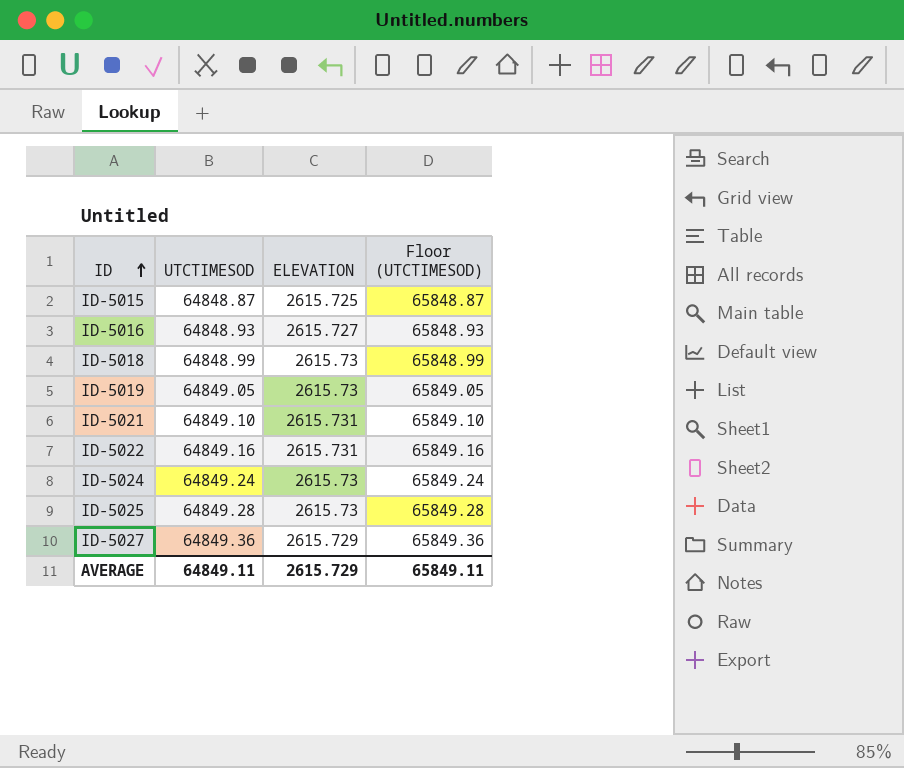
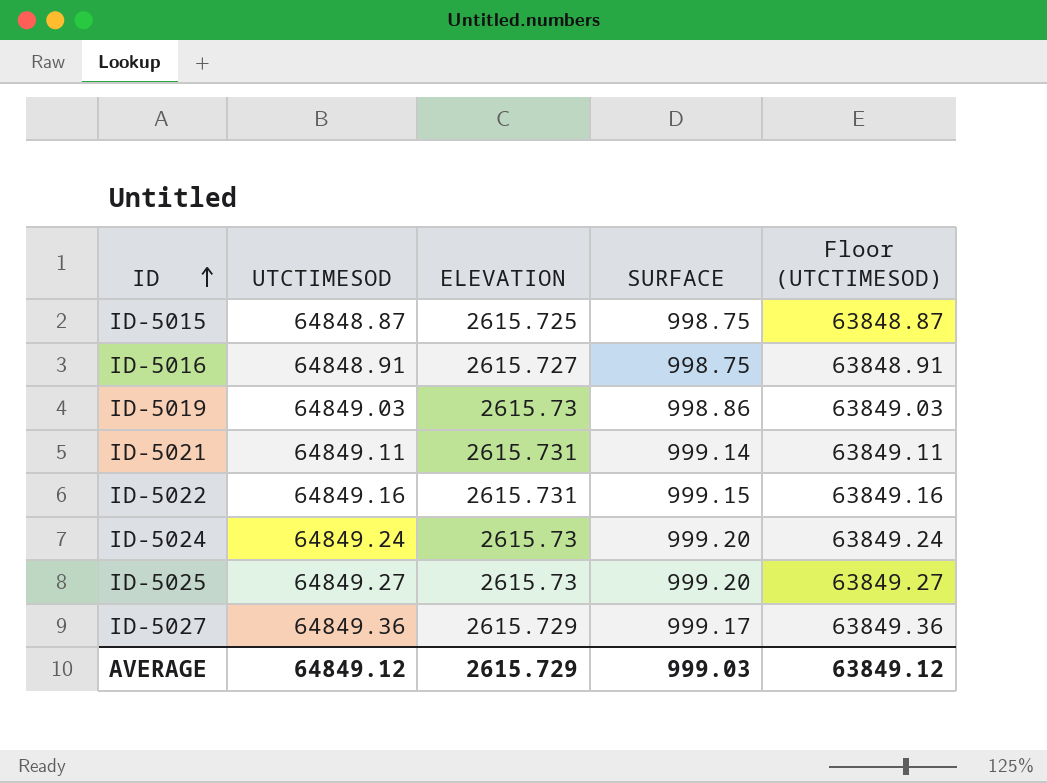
column SURFACE | position: none -> 4
column Floor (UTCTIMESOD) | formula: [UTCTIMESOD] + 1000 -> [UTCTIMESOD] - 1000
row ID-5018: 64848.99 | 2615.73 | 65848.99 -> none
ID-5016 | UTCTIMESOD: 64848.93 -> 64848.91
ID-5019 | UTCTIMESOD: 64849.05 -> 64849.03
ID-5021 | UTCTIMESOD: 64849.10 -> 64849.11
ID-5025 | UTCTIMESOD: 64849.28 -> 64849.27
AVERAGE | UTCTIMESOD: 64849.11 -> 64849.12
AVERAGE | Floor (UTCTIMESOD): 65849.11 -> 63849.12

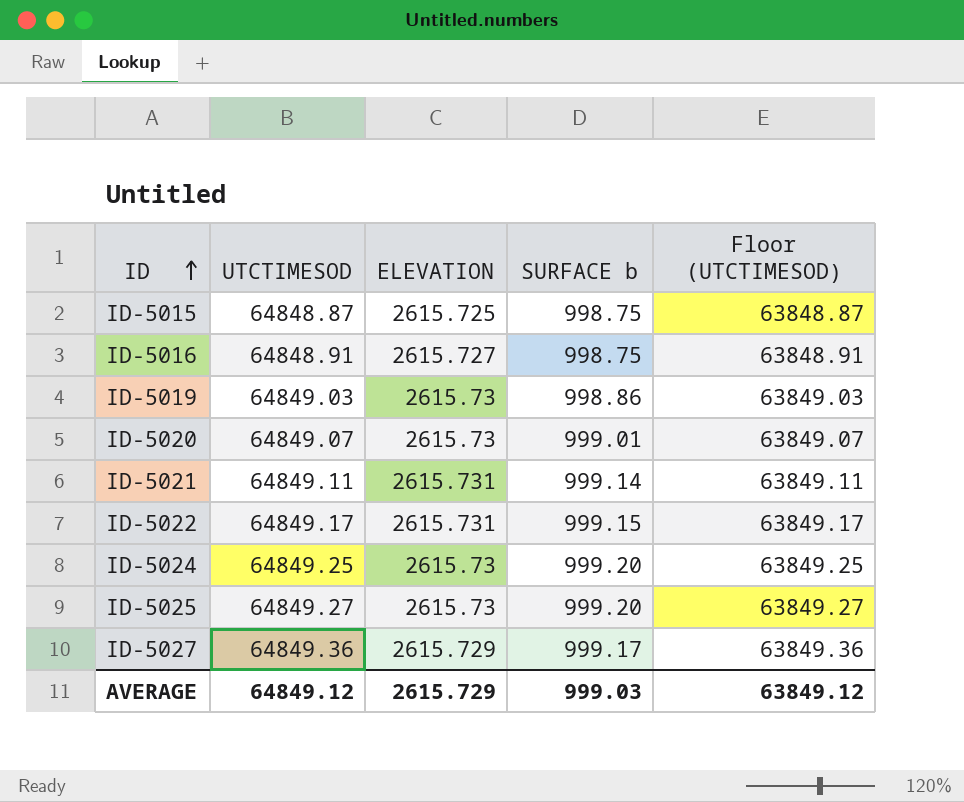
column name: SURFACE -> SURFACE b
row ID-5020: none -> 64849.07 | 2615.73 | 999.01 | 63849.07
ID-5022 | UTCTIMESOD: 64849.16 -> 64849.17
ID-5022 | Floor (UTCTIMESOD): 63849.16 -> 63849.17
ID-5024 | UTCTIMESOD: 64849.24 -> 64849.25
ID-5024 | Floor (UTCTIMESOD): 63849.24 -> 63849.25

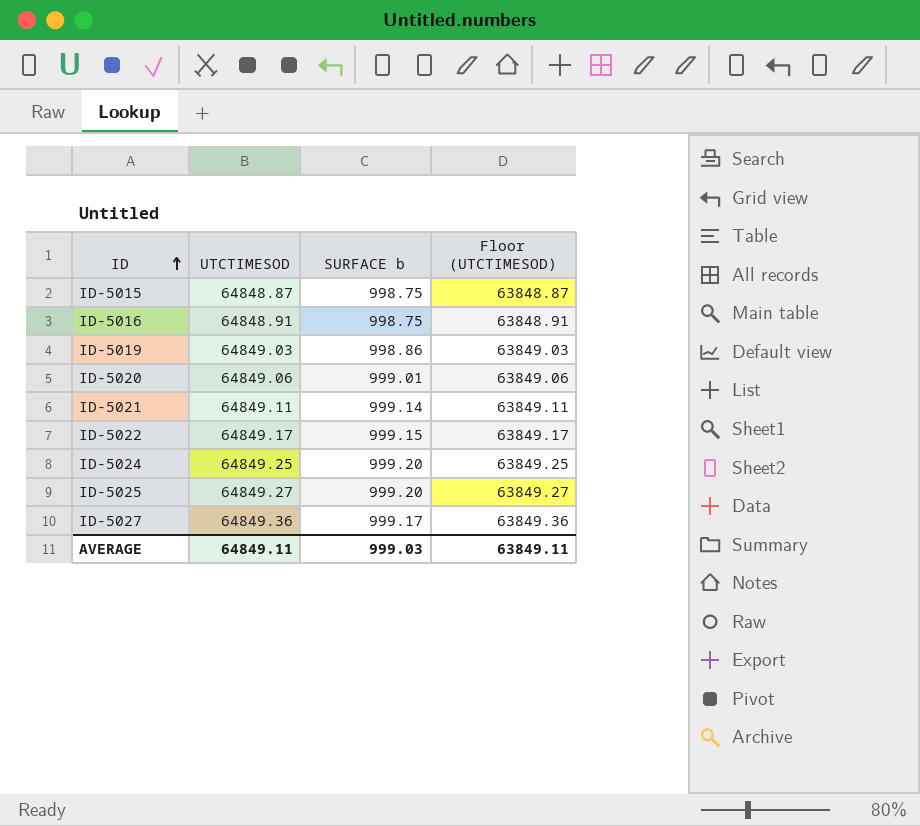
column ELEVATION | position: 3 -> none
ID-5020 | UTCTIMESOD: 64849.07 -> 64849.06
ID-5020 | Floor (UTCTIMESOD): 63849.07 -> 63849.06
AVERAGE | UTCTIMESOD: 64849.12 -> 64849.11
AVERAGE | Floor (UTCTIMESOD): 63849.12 -> 63849.11

